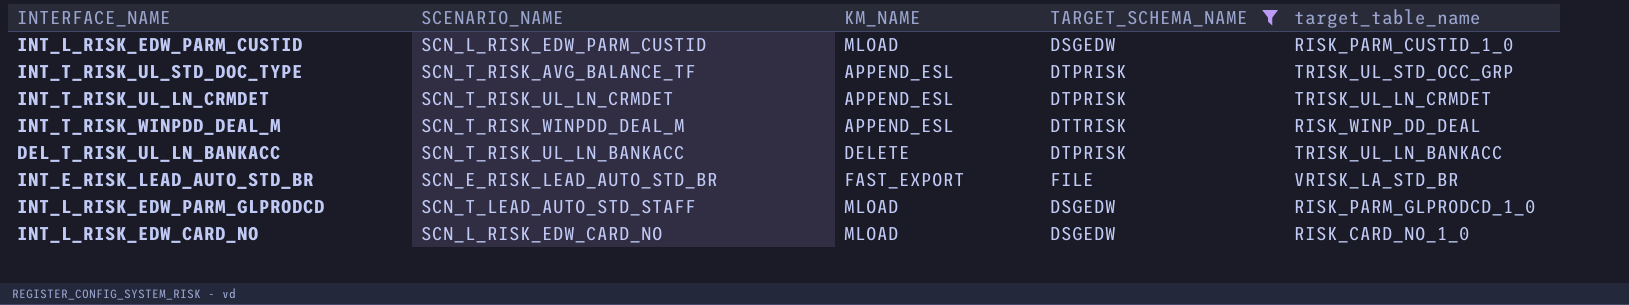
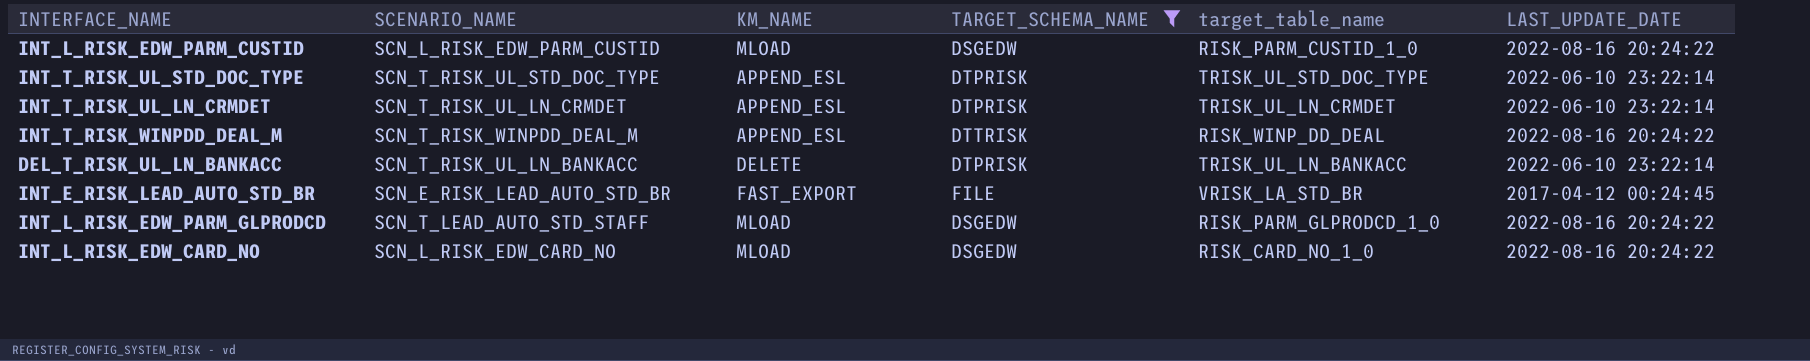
column LAST_UPDATE_DATE | position: none -> 6
INT_T_RISK_UL_STD_DOC_TYPE | SCENARIO_NAME: SCN_T_RISK_AVG_BALANCE_TF -> SCN_T_RISK_UL_STD_DOC_TYPE
INT_T_RISK_UL_STD_DOC_TYPE | target_table_name: TRISK_UL_STD_OCC_GRP -> TRISK_UL_STD_DOC_TYPE

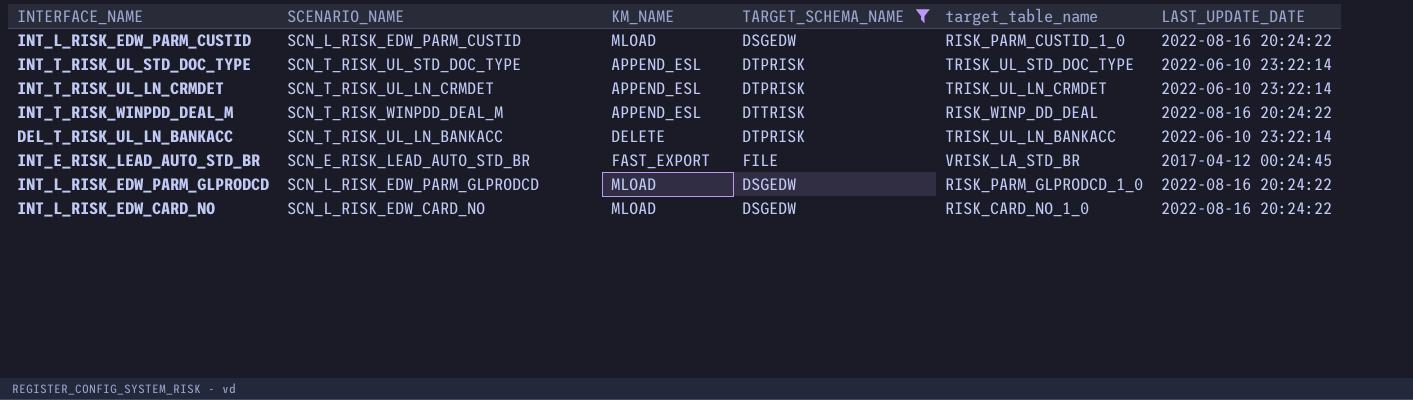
INT_L_RISK_EDW_PARM_GLPRODCD | SCENARIO_NAME: SCN_T_LEAD_AUTO_STD_STAFF -> SCN_L_RISK_EDW_PARM_GLPRODCD

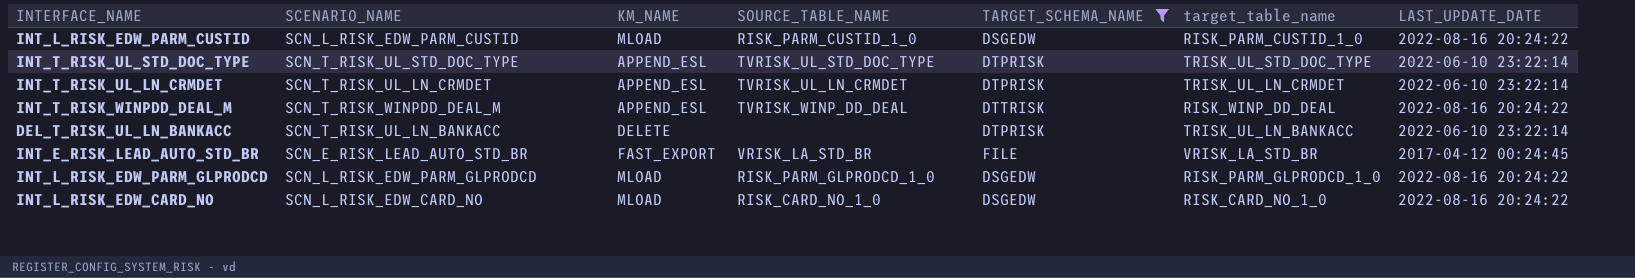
column SOURCE_TABLE_NAME | position: none -> 4

